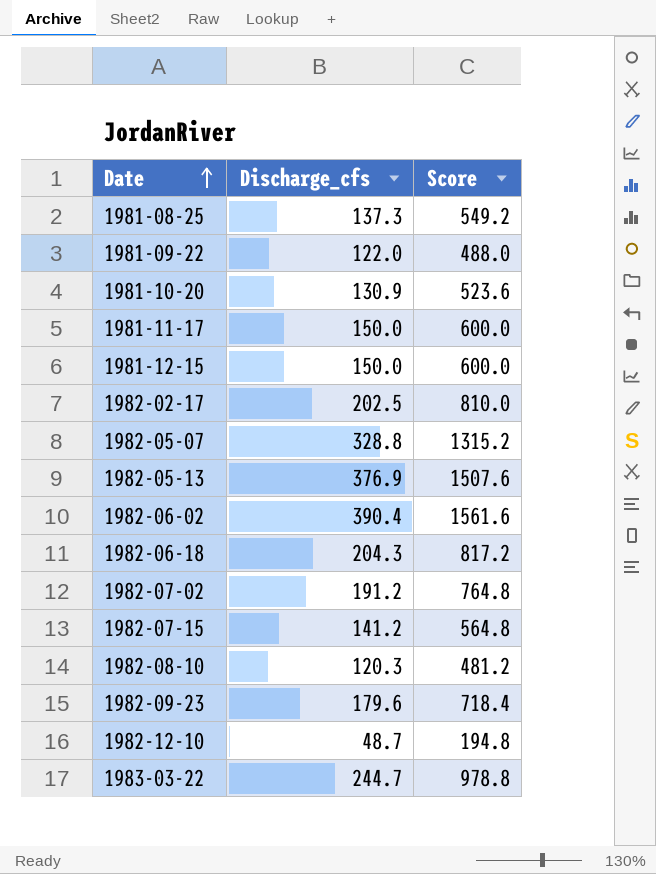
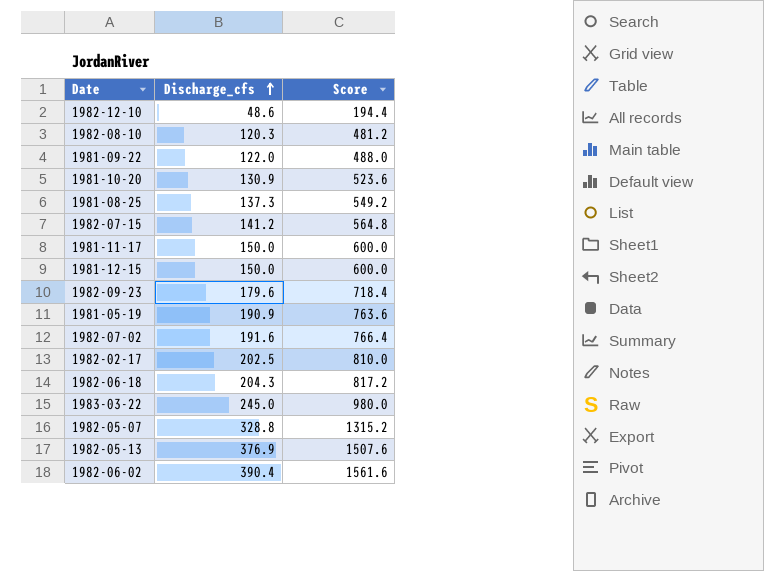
row order: Date ascending -> Discharge_cfs ascending
1982-12-10 | Discharge_cfs: 48.7 -> 48.6
1982-12-10 | Score: 194.8 -> 194.4
row 1981-05-19: none -> 190.9 | 763.6
1982-07-02 | Discharge_cfs: 191.2 -> 191.6
1982-07-02 | Score: 764.8 -> 766.4
1983-03-22 | Discharge_cfs: 244.7 -> 245.0
1983-03-22 | Score: 978.8 -> 980.0

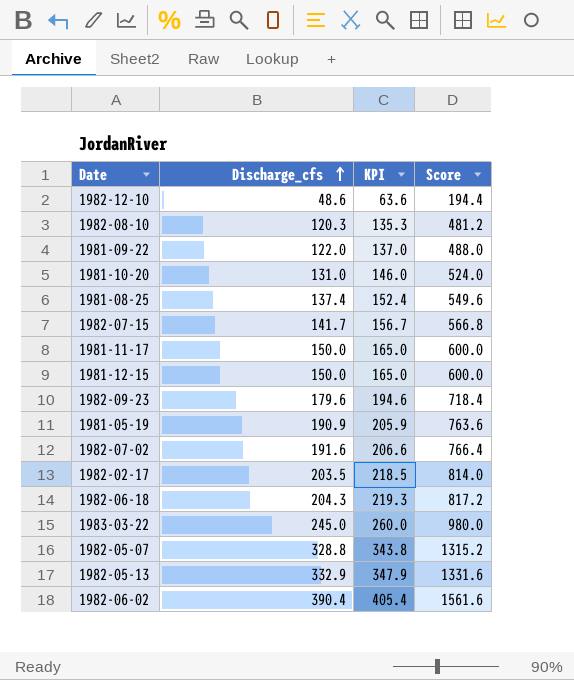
column KPI | formula: none -> [Discharge_cfs] + 15
1981-10-20 | Discharge_cfs: 130.9 -> 131.0
1981-10-20 | Score: 523.6 -> 524.0
1981-08-25 | Discharge_cfs: 137.3 -> 137.4
1981-08-25 | Score: 549.2 -> 549.6
1982-07-15 | Discharge_cfs: 141.2 -> 141.7
1982-07-15 | Score: 564.8 -> 566.8
1982-02-17 | Discharge_cfs: 202.5 -> 203.5
1982-02-17 | Score: 810.0 -> 814.0
1982-05-13 | Discharge_cfs: 376.9 -> 332.9
1982-05-13 | Score: 1507.6 -> 1331.6

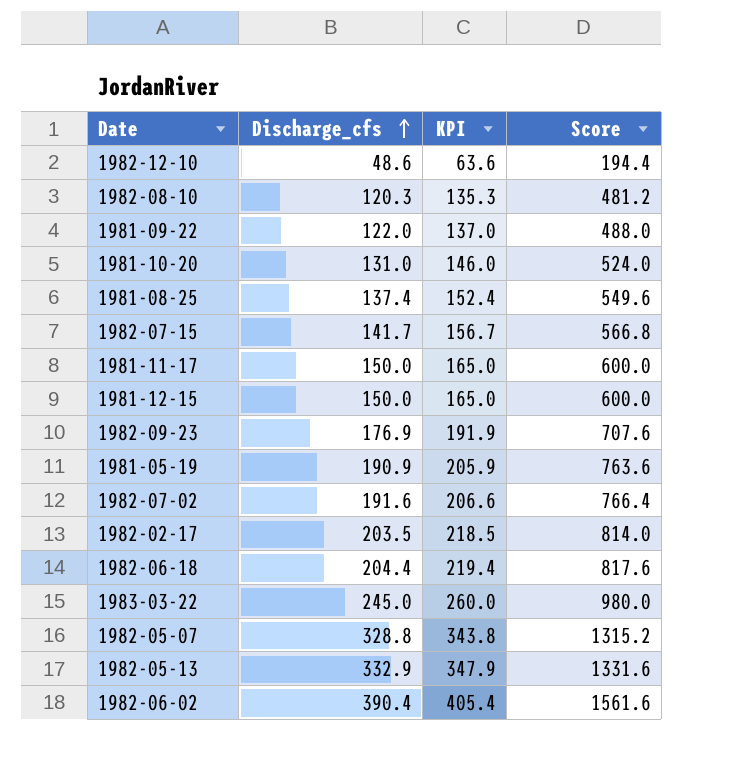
1982-09-23 | Discharge_cfs: 179.6 -> 176.9
1982-09-23 | KPI: 194.6 -> 191.9
1982-09-23 | Score: 718.4 -> 707.6
1982-06-18 | Discharge_cfs: 204.3 -> 204.4
1982-06-18 | KPI: 219.3 -> 219.4
1982-06-18 | Score: 817.2 -> 817.6

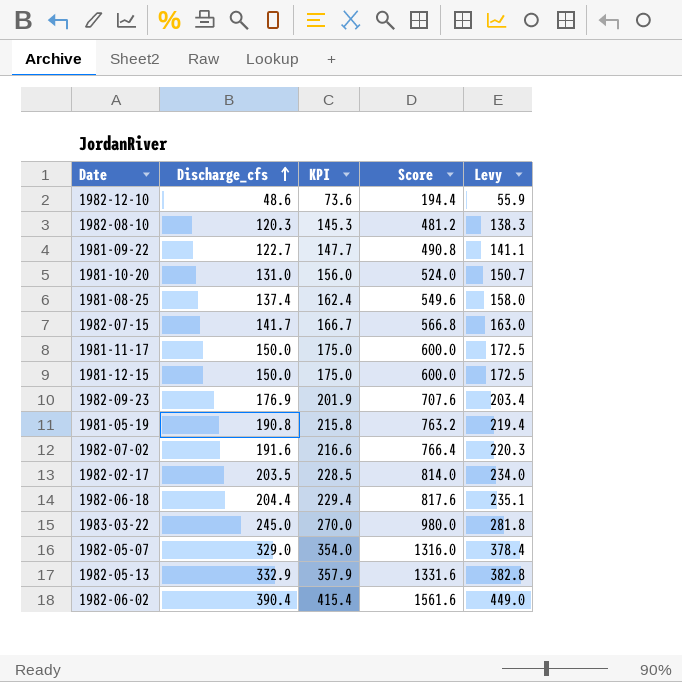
column KPI | formula: [Discharge_cfs] + 15 -> [Discharge_cfs] + 25
column Levy | formula: none -> [Discharge_cfs] * 1.15
1981-09-22 | Discharge_cfs: 122.0 -> 122.7
1981-09-22 | Score: 488.0 -> 490.8
1981-05-19 | Discharge_cfs: 190.9 -> 190.8
1981-05-19 | Score: 763.6 -> 763.2
1982-05-07 | Discharge_cfs: 328.8 -> 329.0
1982-05-07 | Score: 1315.2 -> 1316.0

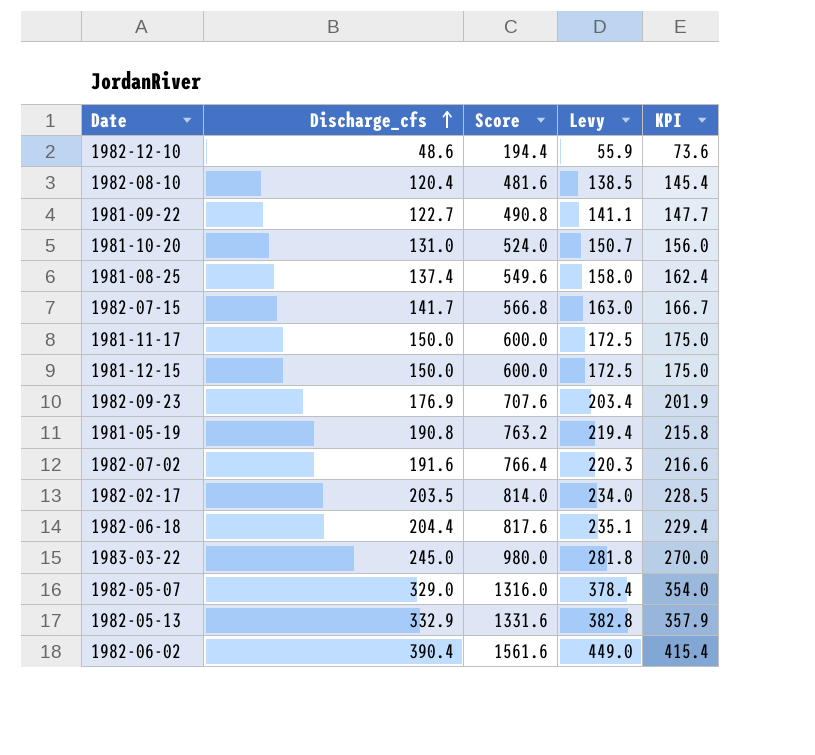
column KPI | position: 3 -> 5
1982-08-10 | Discharge_cfs: 120.3 -> 120.4
1982-08-10 | Score: 481.2 -> 481.6
1982-08-10 | Levy: 138.3 -> 138.5
1982-08-10 | KPI: 145.3 -> 145.4

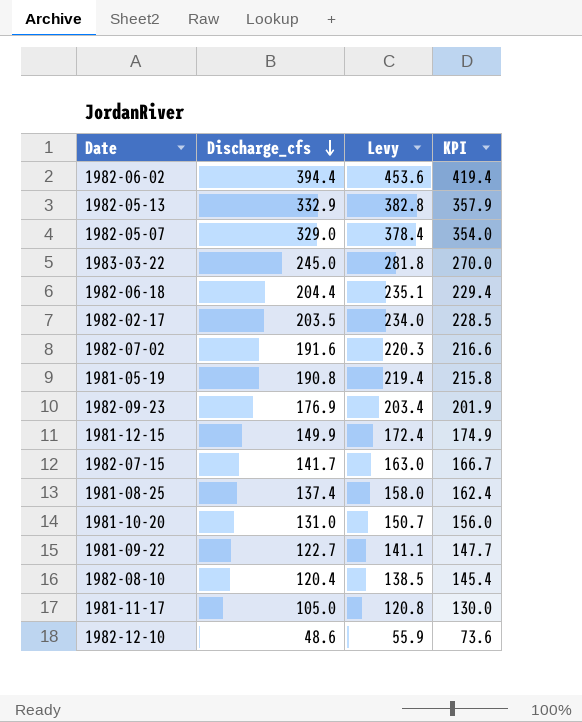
row order: Discharge_cfs ascending -> Discharge_cfs descending
column Score | formula: [Discharge_cfs] * 4 -> none
1982-06-02 | Discharge_cfs: 390.4 -> 394.4
1982-06-02 | Levy: 449.0 -> 453.6
1982-06-02 | KPI: 415.4 -> 419.4
1981-12-15 | Discharge_cfs: 150.0 -> 149.9
1981-12-15 | Levy: 172.5 -> 172.4
1981-12-15 | KPI: 175.0 -> 174.9
1981-11-17 | Discharge_cfs: 150.0 -> 105.0
1981-11-17 | Levy: 172.5 -> 120.8
1981-11-17 | KPI: 175.0 -> 130.0

